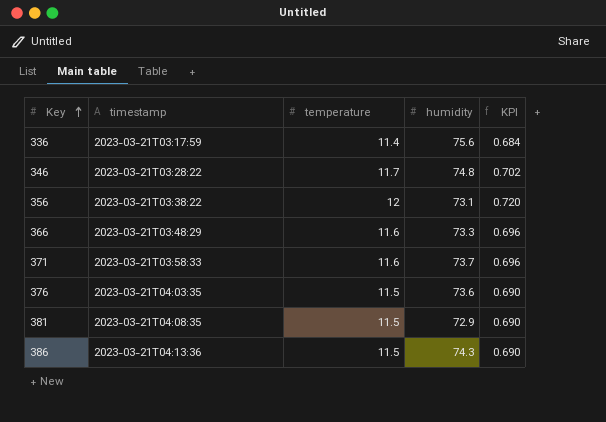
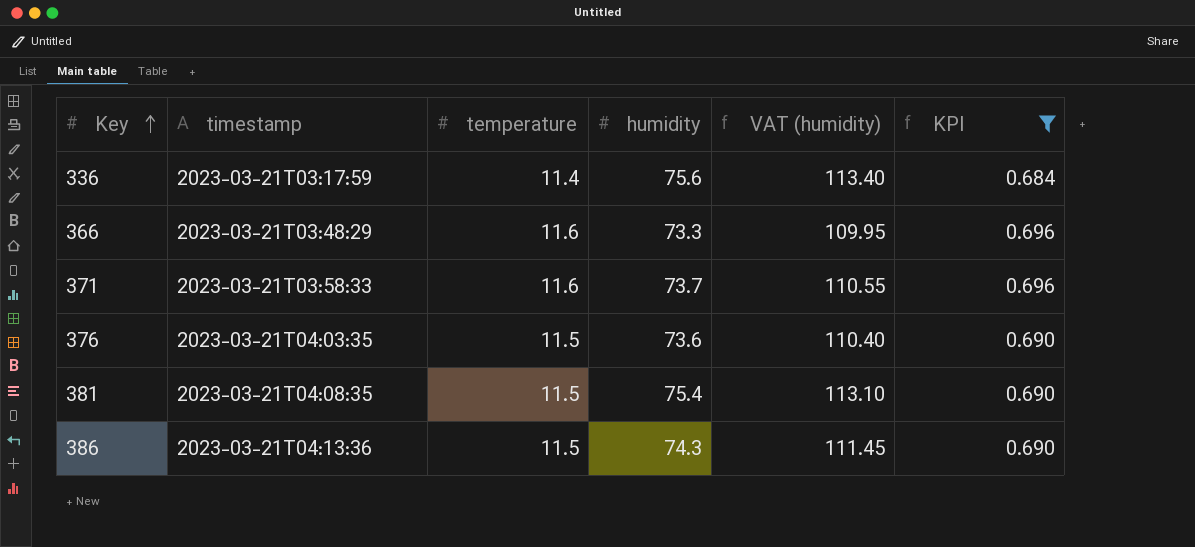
filter: none -> KPI <= 0.696
column VAT (humidity) | formula: none -> [humidity] * 1.5
381 | humidity: 72.9 -> 75.4

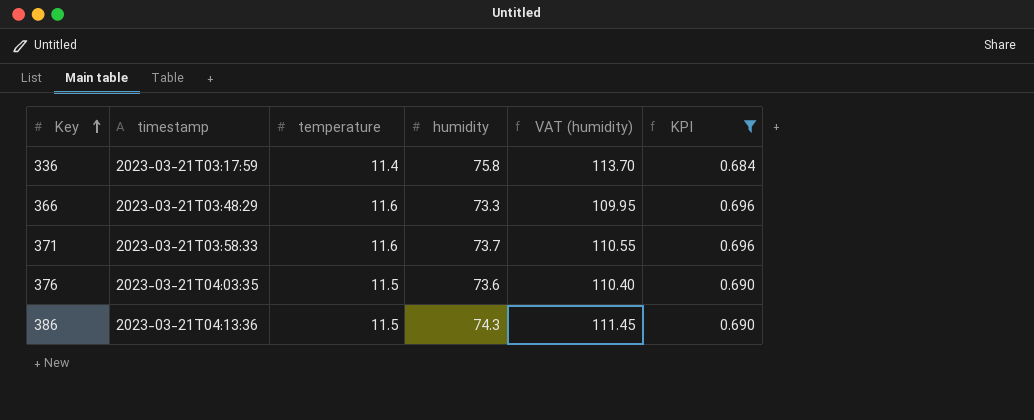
row 381: 2023-03-21T04:08:35 | 11.5 | 75.4 | 113.10 | 0.690 -> none
336 | humidity: 75.6 -> 75.8
336 | VAT (humidity): 113.40 -> 113.70

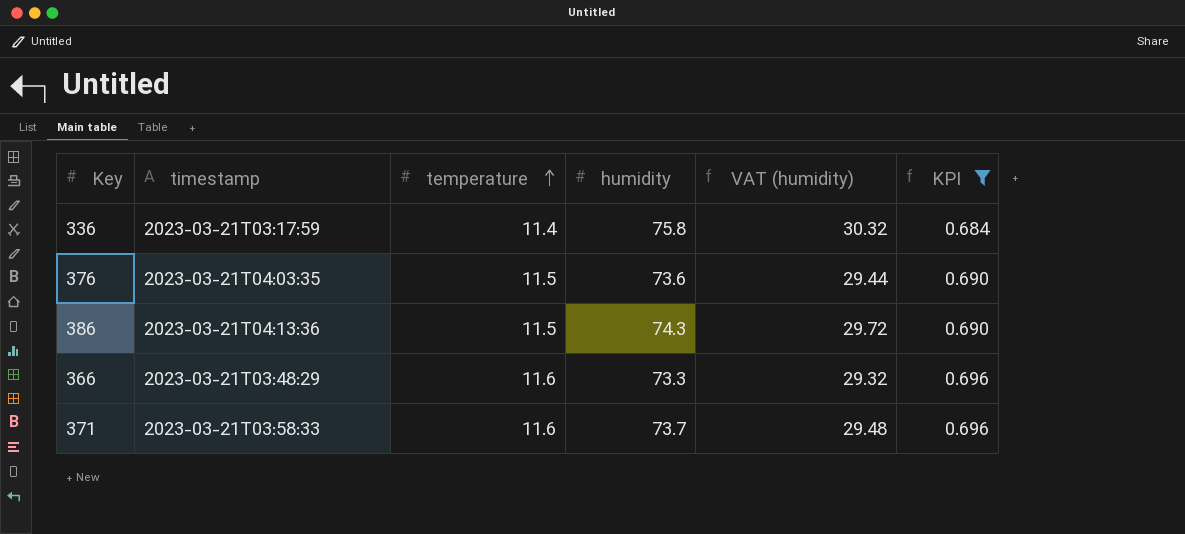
row order: Key ascending -> temperature ascending
column VAT (humidity) | formula: [humidity] * 1.5 -> [humidity] * 0.4

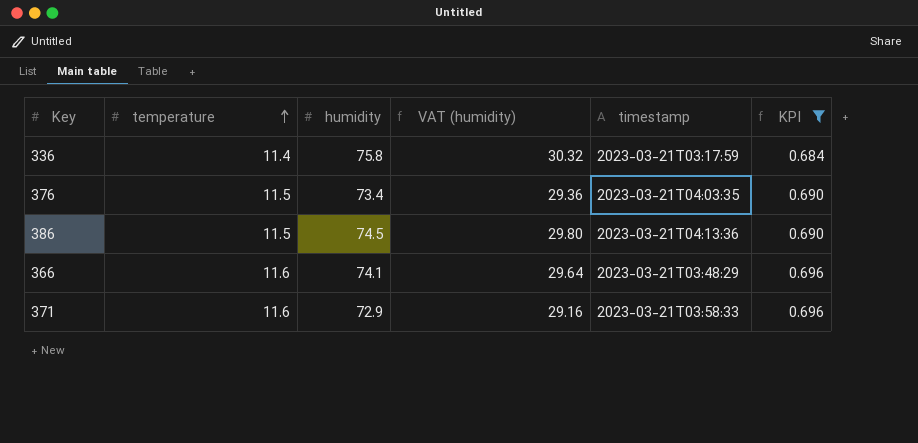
column timestamp | position: 2 -> 5
376 | humidity: 73.6 -> 73.4
376 | VAT (humidity): 29.44 -> 29.36
386 | humidity: 74.3 -> 74.5
386 | VAT (humidity): 29.72 -> 29.80
366 | humidity: 73.3 -> 74.1
366 | VAT (humidity): 29.32 -> 29.64
371 | humidity: 73.7 -> 72.9
371 | VAT (humidity): 29.48 -> 29.16

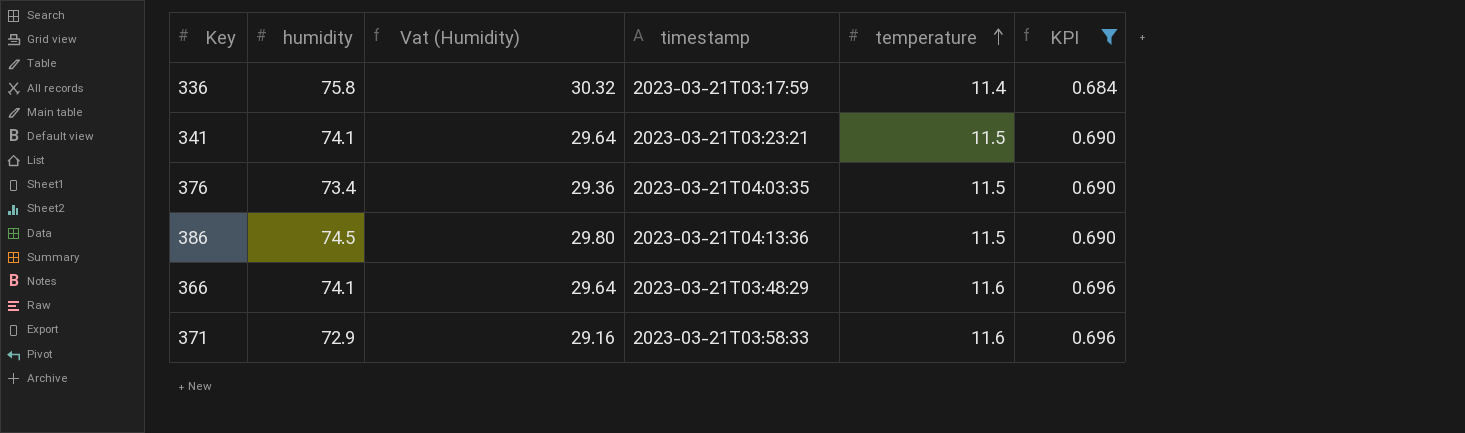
column name: VAT (humidity) -> Vat (Humidity)
column temperature | position: 2 -> 5
row 341: none -> 74.1 | 29.64 | 2023-03-21T03:23:21 | 11.5 | 0.690

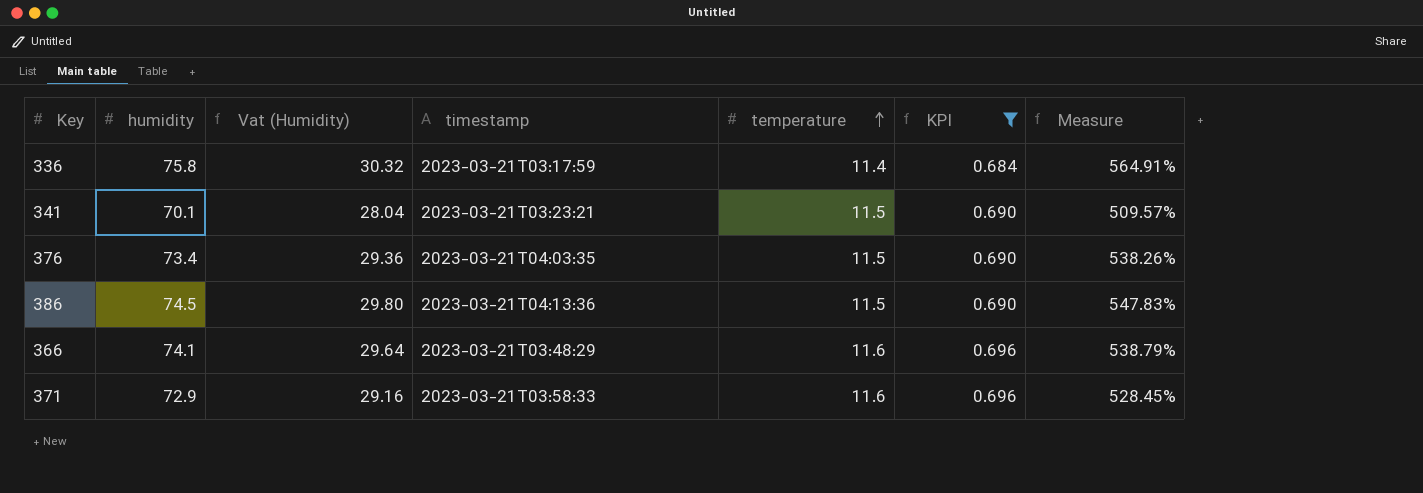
column Measure | formula: none -> ([humidity] - [temperature]) / [temperature]
341 | humidity: 74.1 -> 70.1
341 | Vat (Humidity): 29.64 -> 28.04

